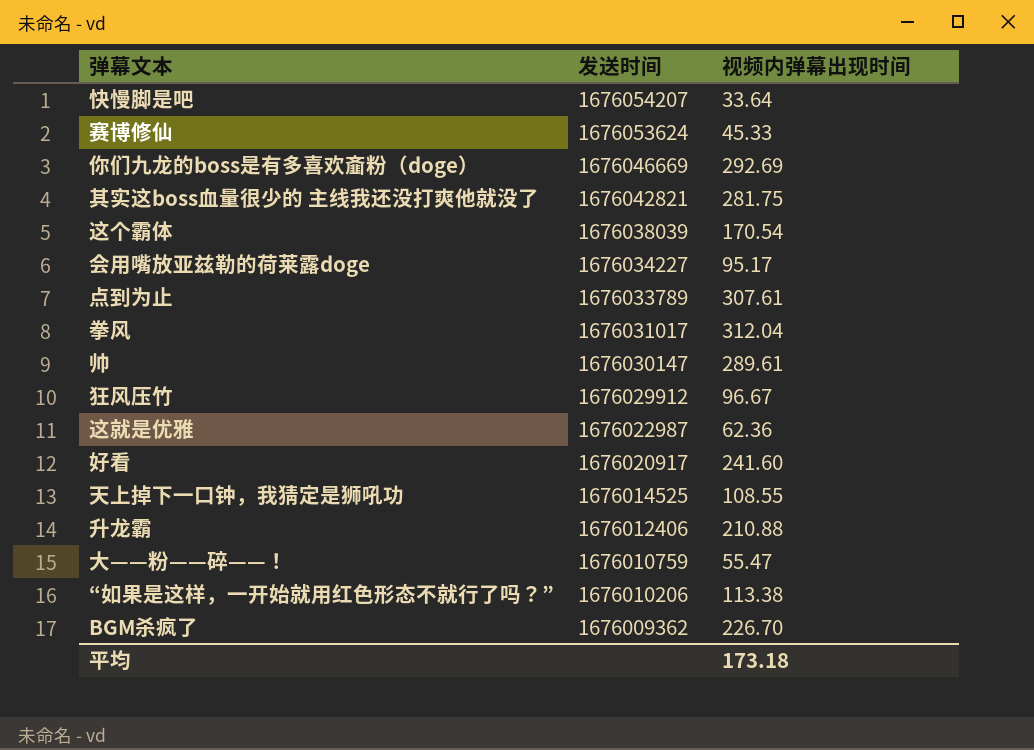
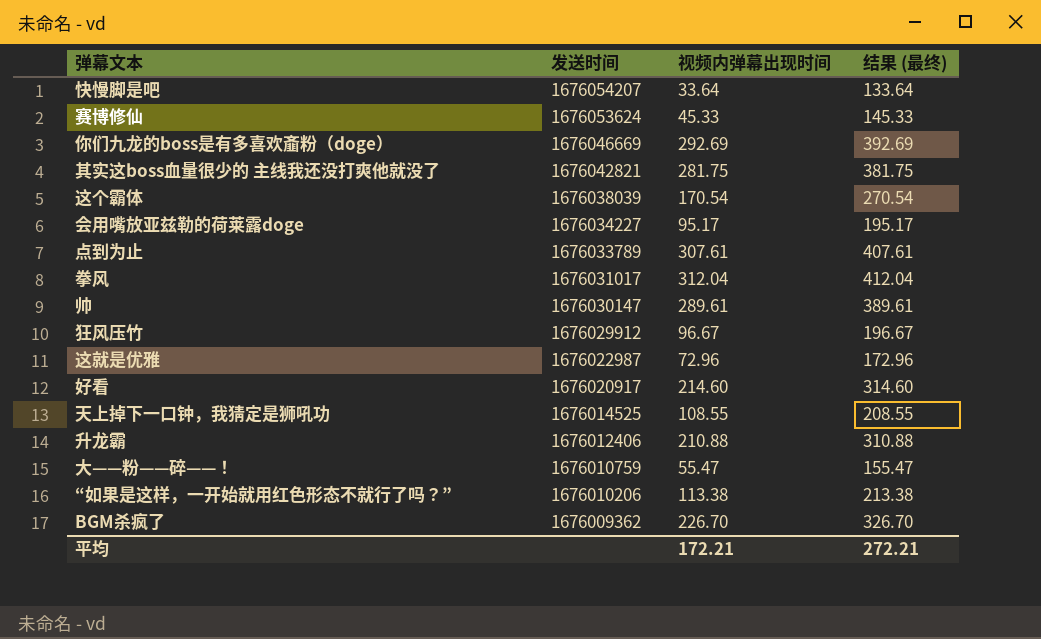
column 结果 (最终) | formula: none -> [视频内弹幕出现时间] + 100
这就是优雅 | 视频内弹幕出现时间: 62.36 -> 72.96
好看 | 视频内弹幕出现时间: 241.60 -> 214.60
平均 | 视频内弹幕出现时间: 173.18 -> 172.21

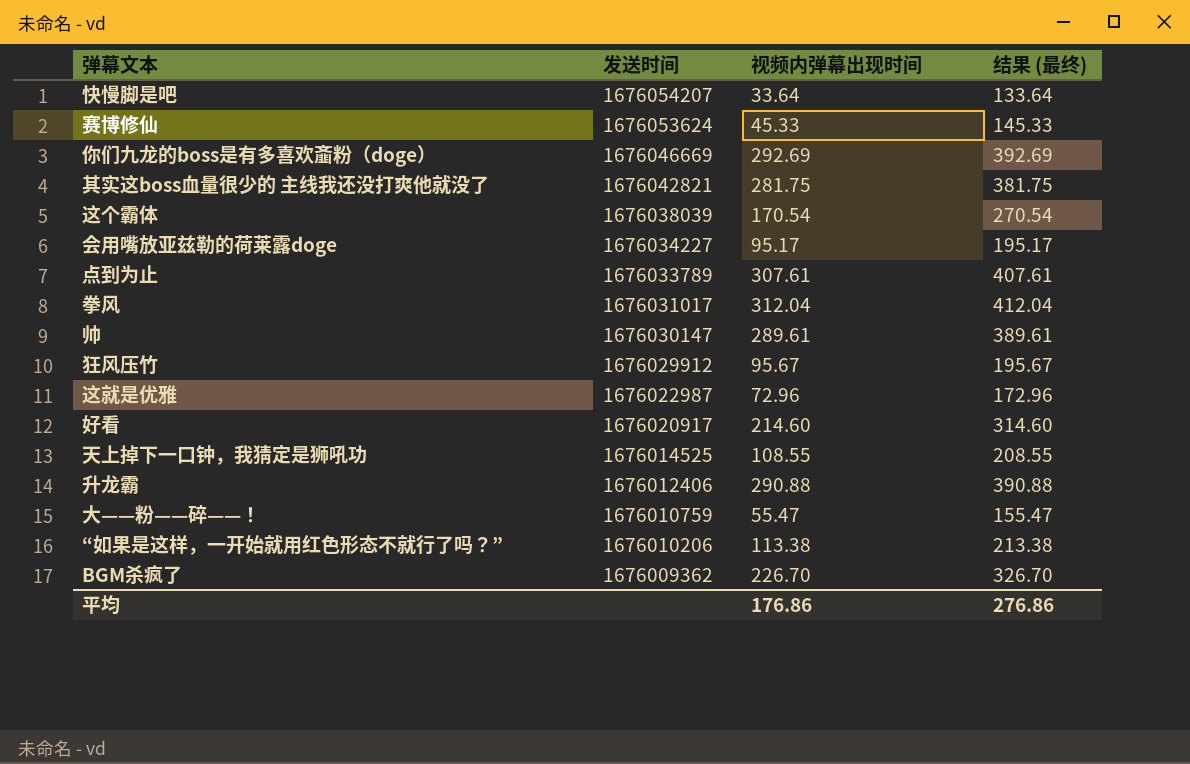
狂风压竹 | 视频内弹幕出现时间: 96.67 -> 95.67
狂风压竹 | 结果 (最终): 196.67 -> 195.67
升龙霸 | 视频内弹幕出现时间: 210.88 -> 290.88
升龙霸 | 结果 (最终): 310.88 -> 390.88
平均 | 视频内弹幕出现时间: 172.21 -> 176.86
平均 | 结果 (最终): 272.21 -> 276.86

